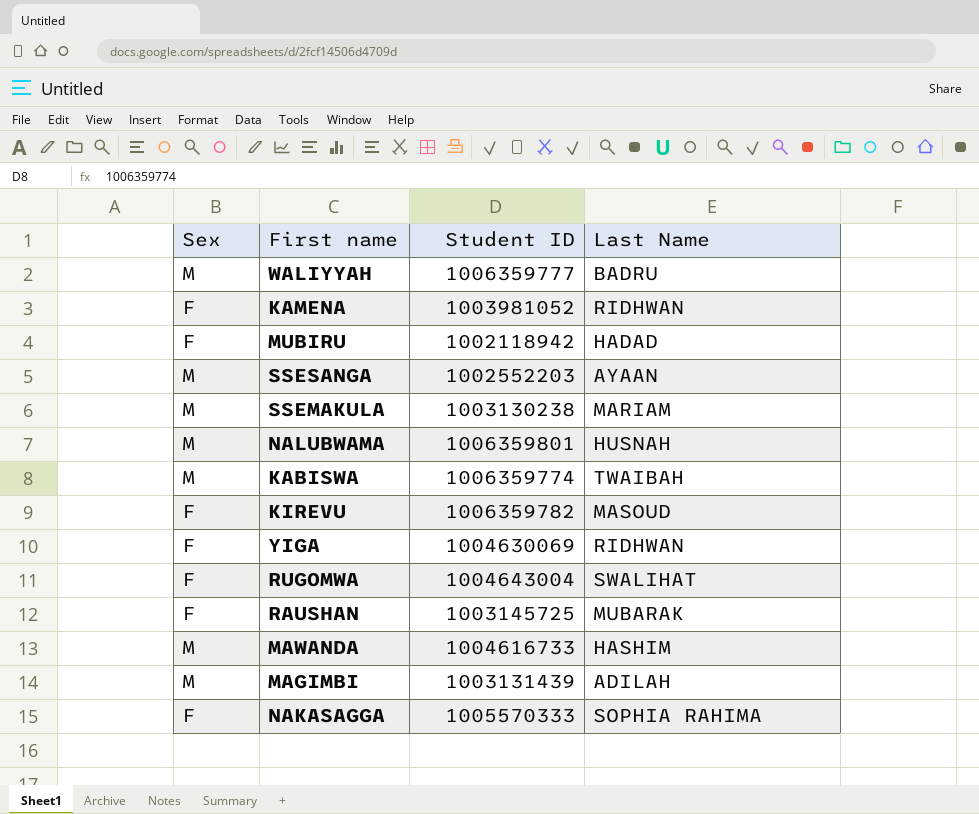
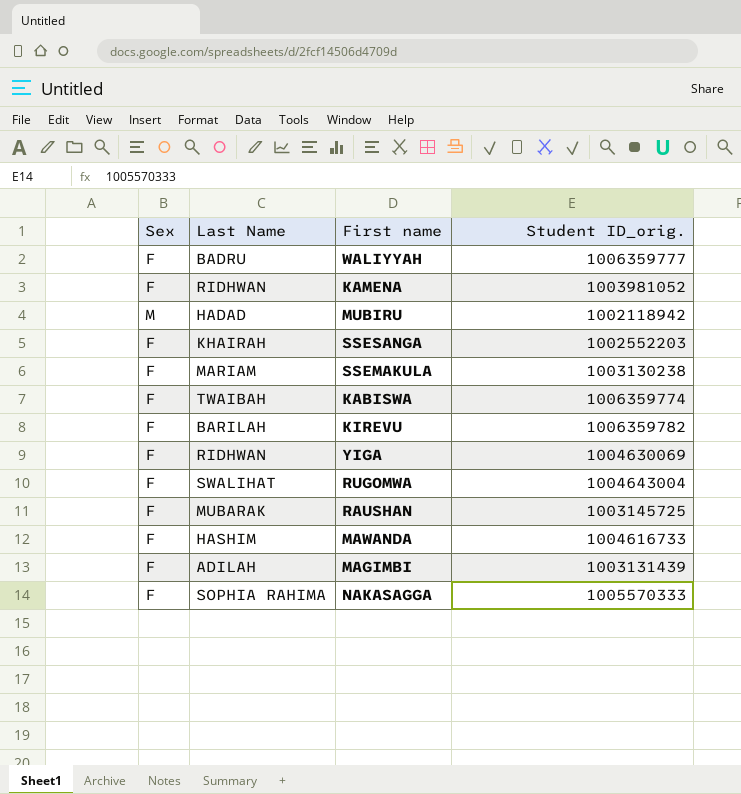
column Last Name | position: 4 -> 2
column name: Student ID -> Student ID_orig.
row NALUBWAMA: M | 1006359801 | HUSNAH -> none
WALIYYAH | Sex: M -> F
MUBIRU | Sex: F -> M
SSESANGA | Sex: M -> F
SSESANGA | Last Name: AYAAN -> KHAIRAH
SSEMAKULA | Sex: M -> F
KABISWA | Sex: M -> F
KIREVU | Last Name: MASOUD -> BARILAH
MAWANDA | Sex: M -> F
MAGIMBI | Sex: M -> F

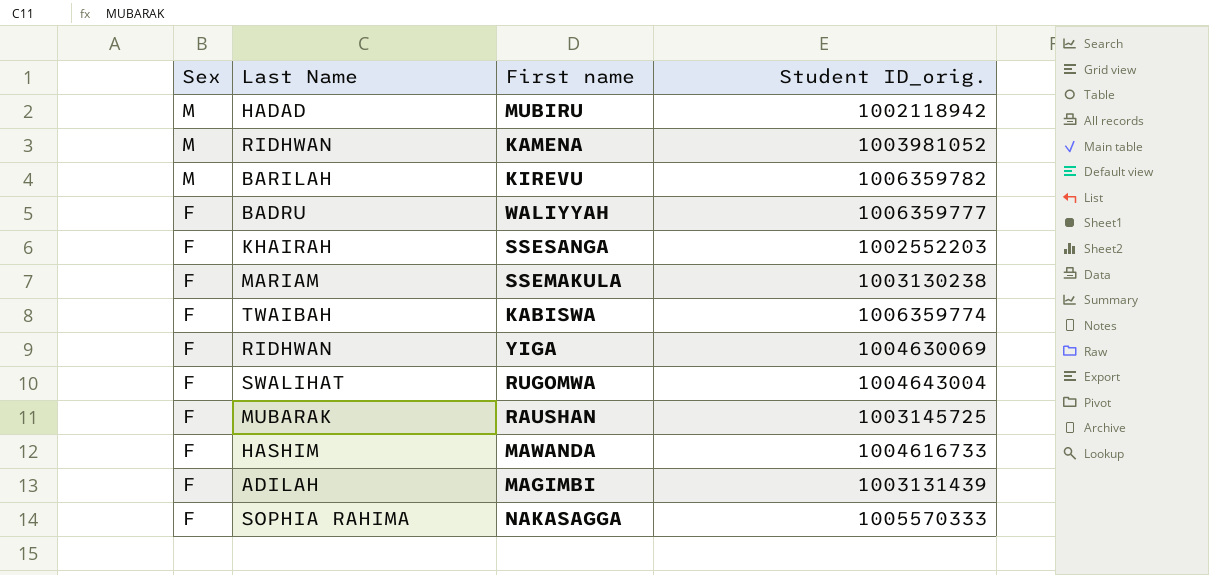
row order: none -> Sex descending
KAMENA | Sex: F -> M
KIREVU | Sex: F -> M

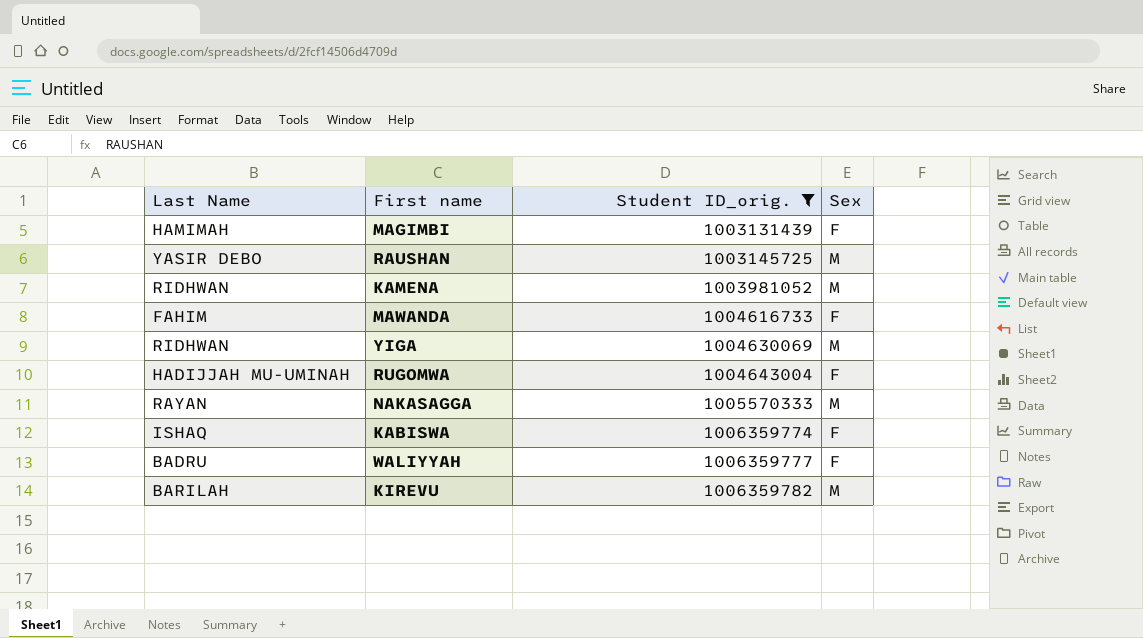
filter: none -> Student ID_orig. >= 1003131439
row order: Sex descending -> Student ID_orig. ascending
column Sex | position: 1 -> 4
MAGIMBI | Last Name: ADILAH -> HAMIMAH
RAUSHAN | Last Name: MUBARAK -> YASIR DEBO
RAUSHAN | Sex: F -> M
MAWANDA | Last Name: HASHIM -> FAHIM
YIGA | Sex: F -> M
RUGOMWA | Last Name: SWALIHAT -> HADIJJAH MU-UMINAH
NAKASAGGA | Last Name: SOPHIA RAHIMA -> RAYAN
NAKASAGGA | Sex: F -> M
KABISWA | Last Name: TWAIBAH -> ISHAQ

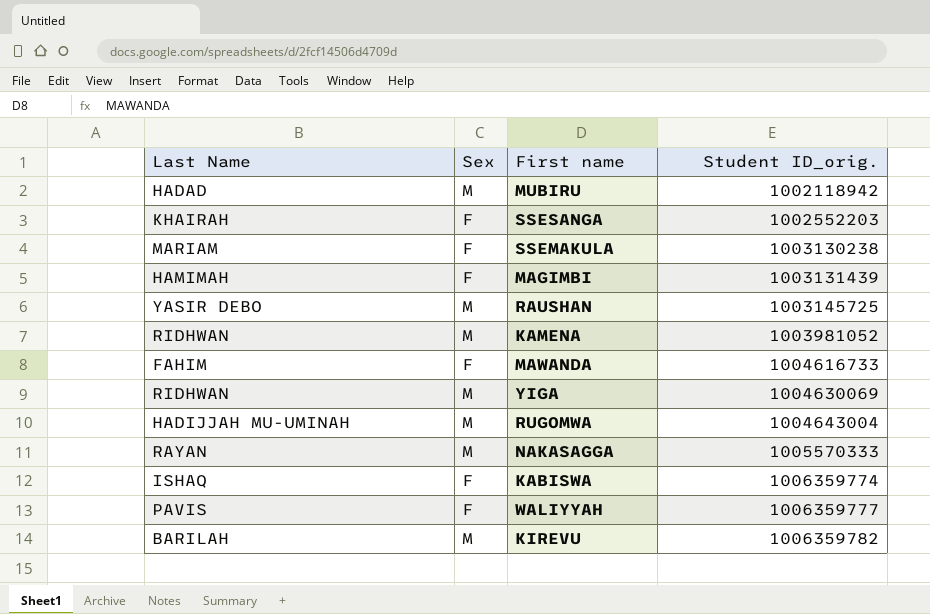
filter: Student ID_orig. >= 1003131439 -> none
column Sex | position: 4 -> 2
RUGOMWA | Sex: F -> M
WALIYYAH | Last Name: BADRU -> PAVIS

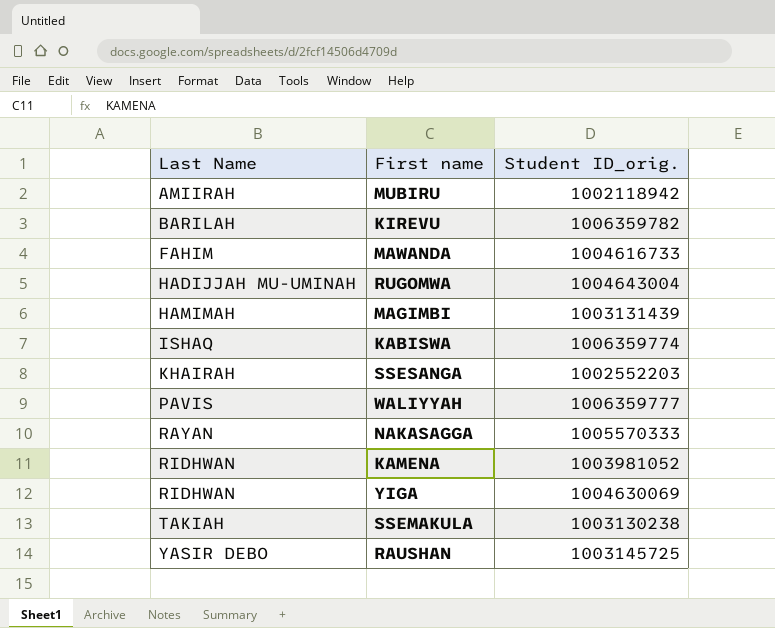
row order: Student ID_orig. ascending -> Last Name ascending
column Sex | position: 2 -> none
MUBIRU | Last Name: HADAD -> AMIIRAH
SSEMAKULA | Last Name: MARIAM -> TAKIAH

